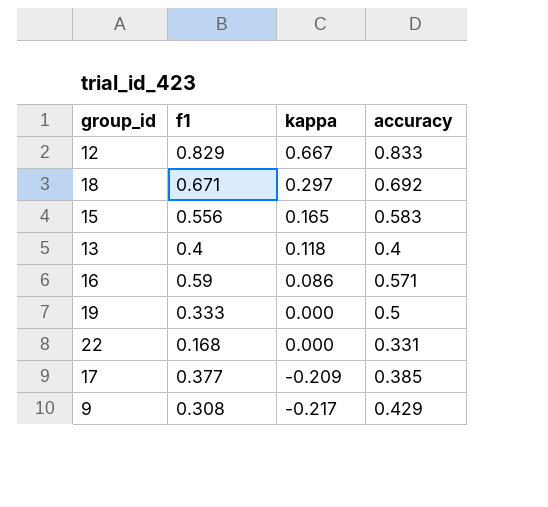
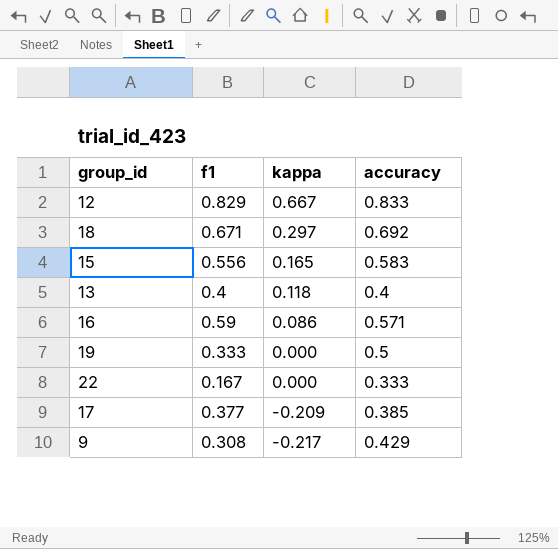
22 | f1: 0.168 -> 0.167
22 | accuracy: 0.331 -> 0.333

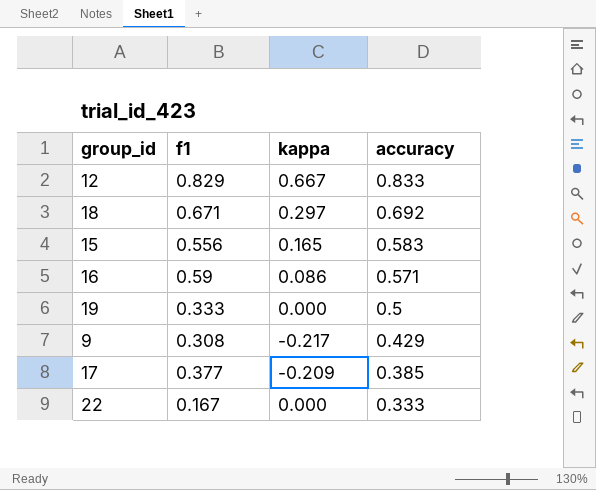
row order: kappa descending -> accuracy descending
row 13: 0.4 | 0.118 | 0.4 -> none

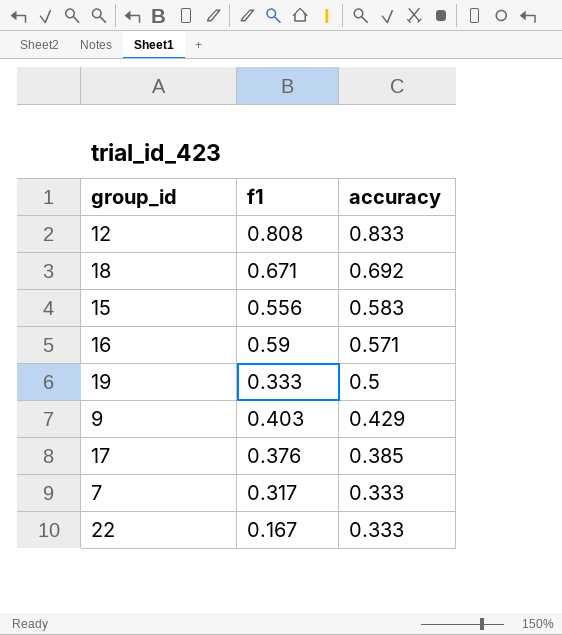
column kappa | position: 3 -> none
12 | f1: 0.829 -> 0.808
9 | f1: 0.308 -> 0.403
17 | f1: 0.377 -> 0.376
row 7: none -> 0.317 | 0.333

